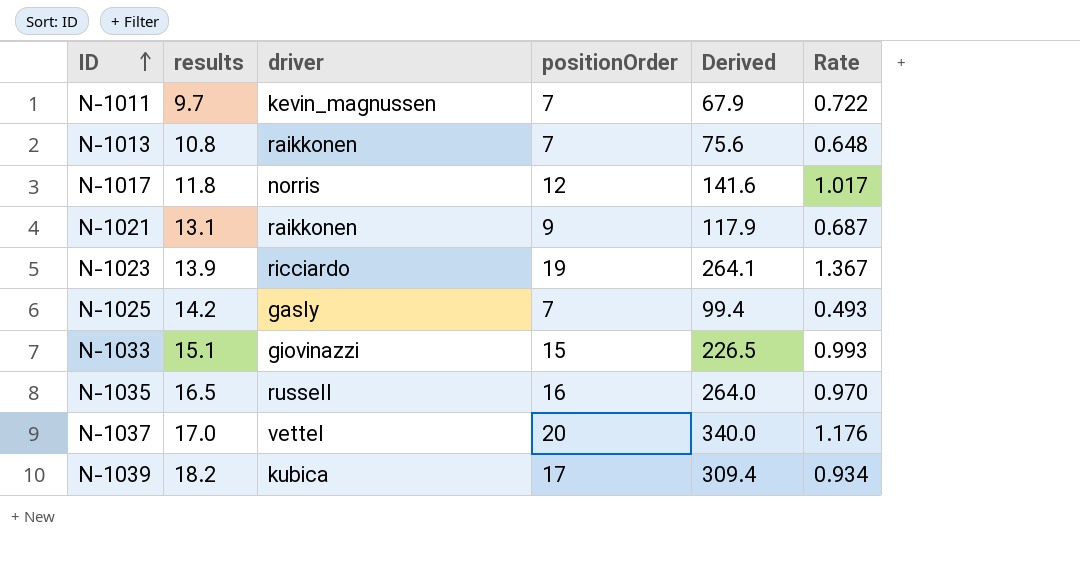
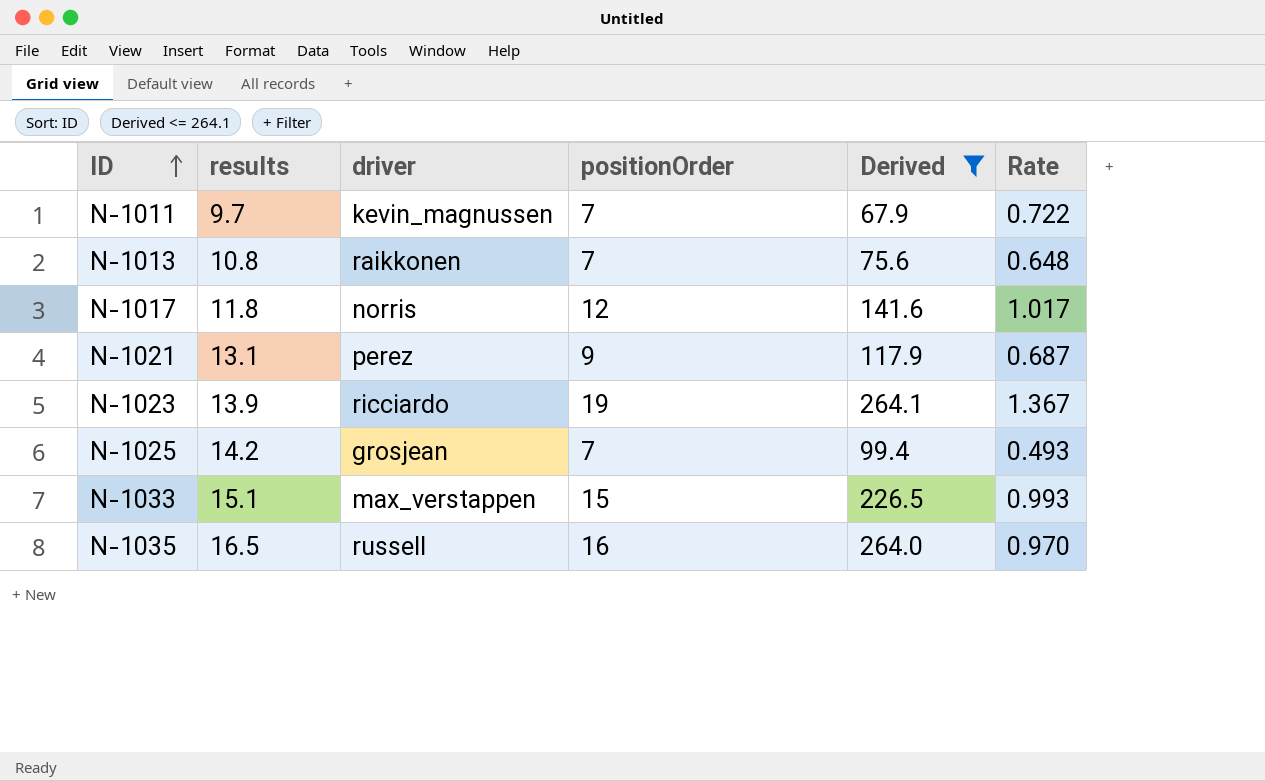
filter: none -> Derived <= 264.1
N-1021 | driver: raikkonen -> perez
N-1025 | driver: gasly -> grosjean
N-1033 | driver: giovinazzi -> max_verstappen

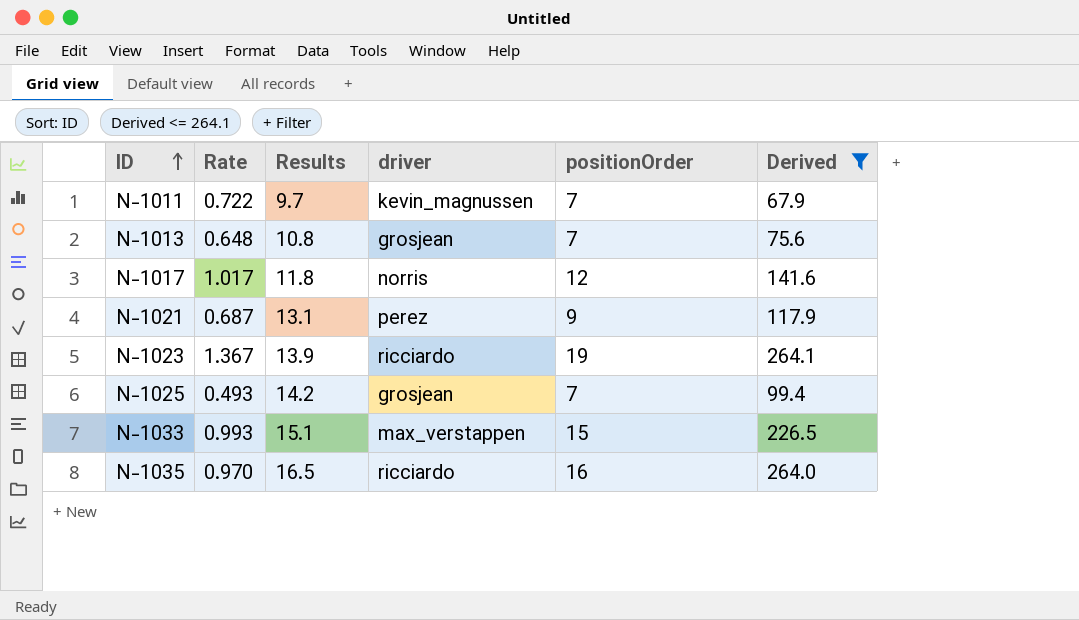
column Rate | position: 6 -> 2
column name: results -> Results
N-1013 | driver: raikkonen -> grosjean
N-1035 | driver: russell -> ricciardo

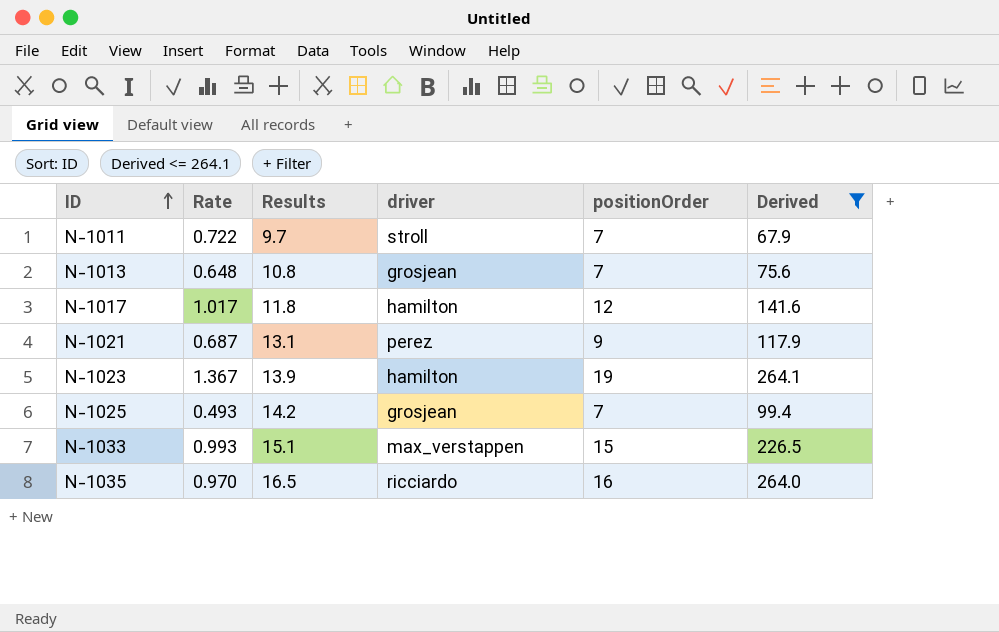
N-1011 | driver: kevin_magnussen -> stroll
N-1017 | driver: norris -> hamilton
N-1023 | driver: ricciardo -> hamilton

